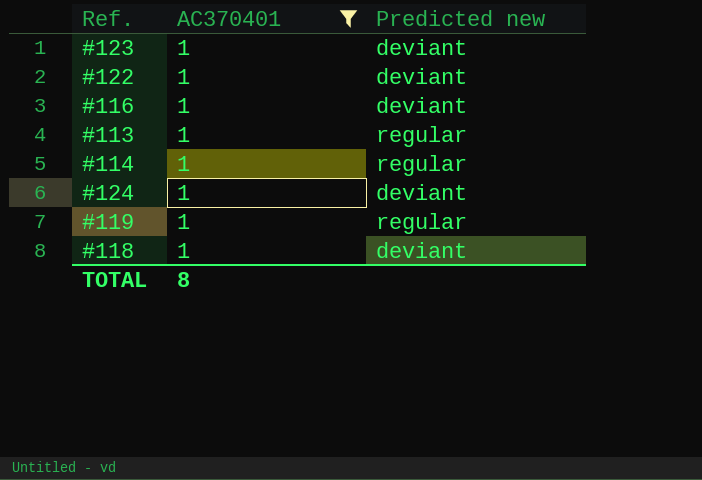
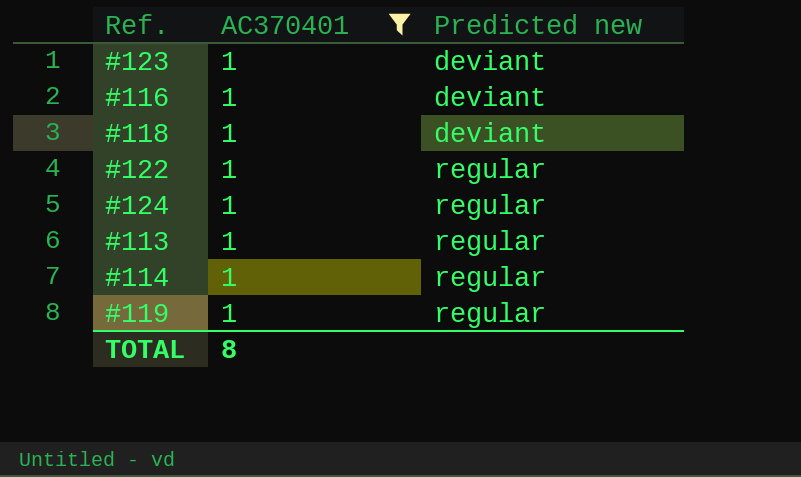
row order: none -> Predicted new ascending
#122 | Predicted new: deviant -> regular
#124 | Predicted new: deviant -> regular

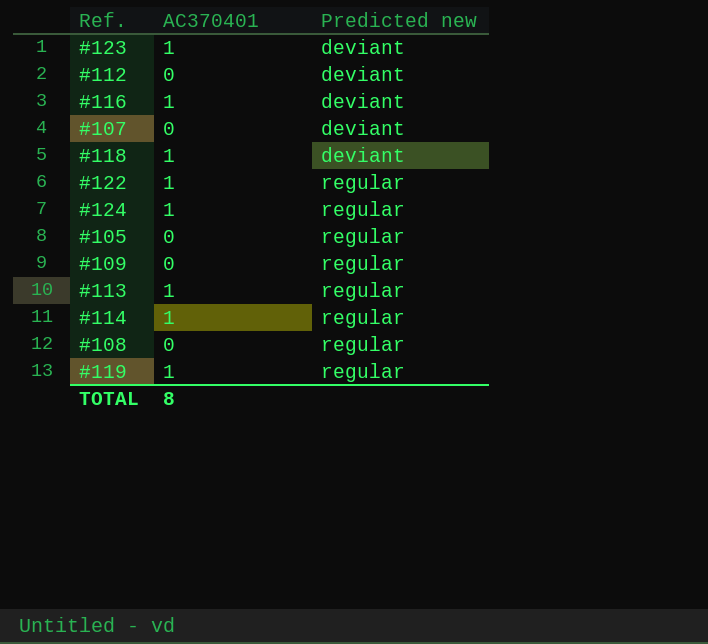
filter: AC370401 = 1 -> none

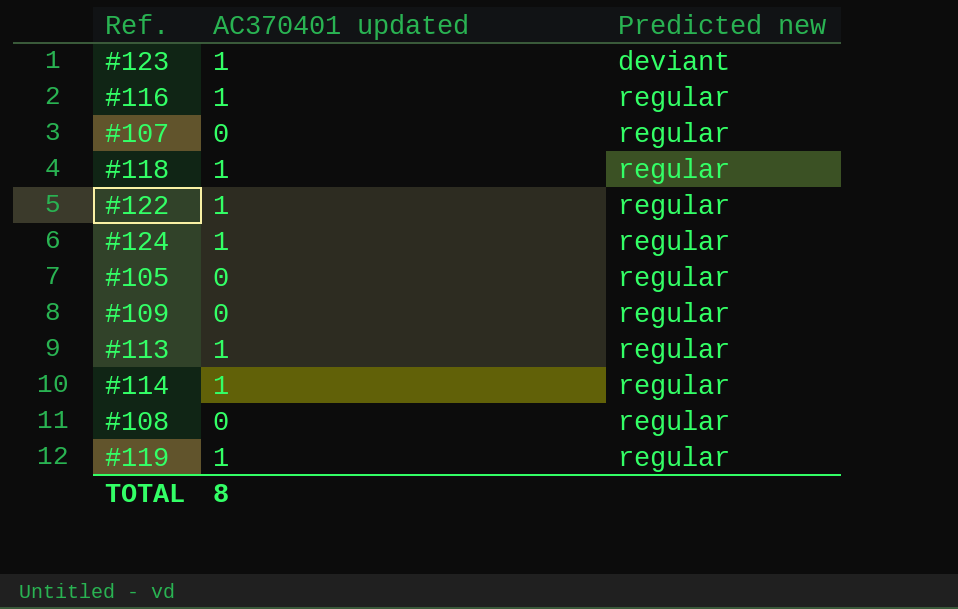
column name: AC370401 -> AC370401 updated
row #112: 0 | deviant -> none
#116 | Predicted new: deviant -> regular
#107 | Predicted new: deviant -> regular
#118 | Predicted new: deviant -> regular

